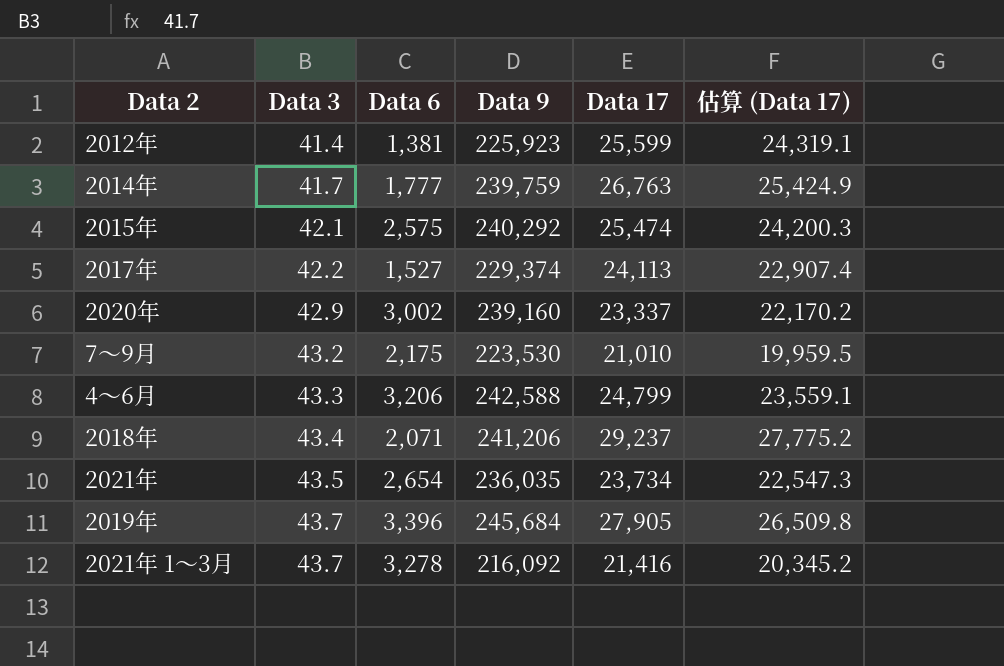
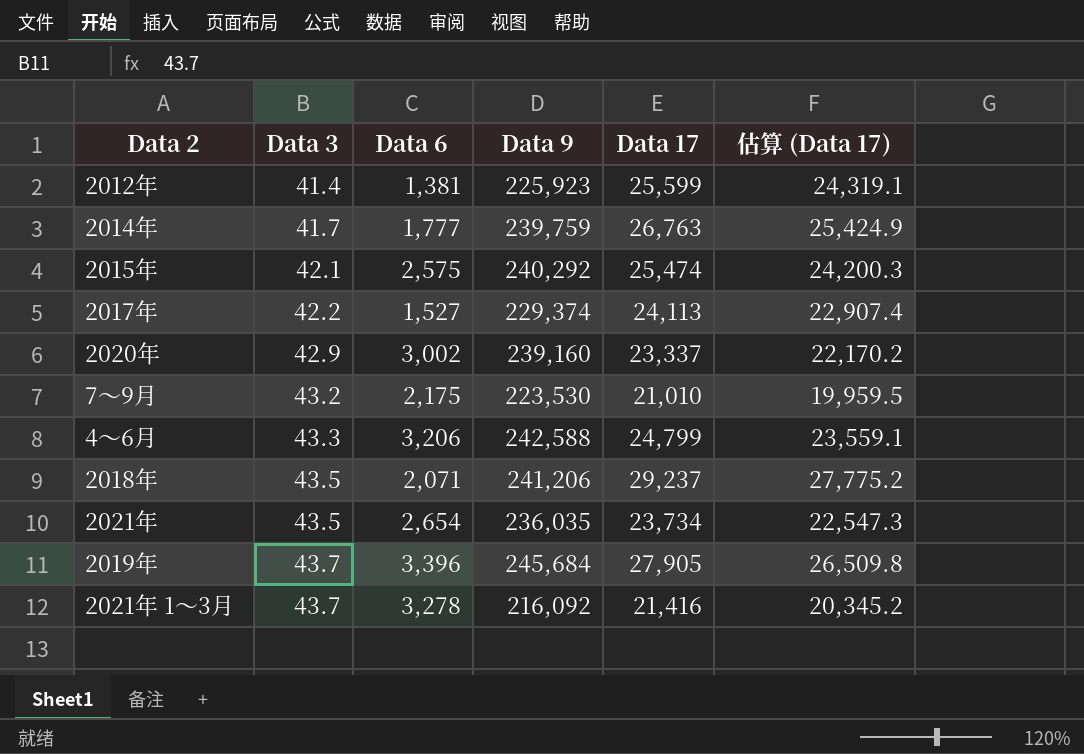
2018年 | Data 3: 43.4 -> 43.5

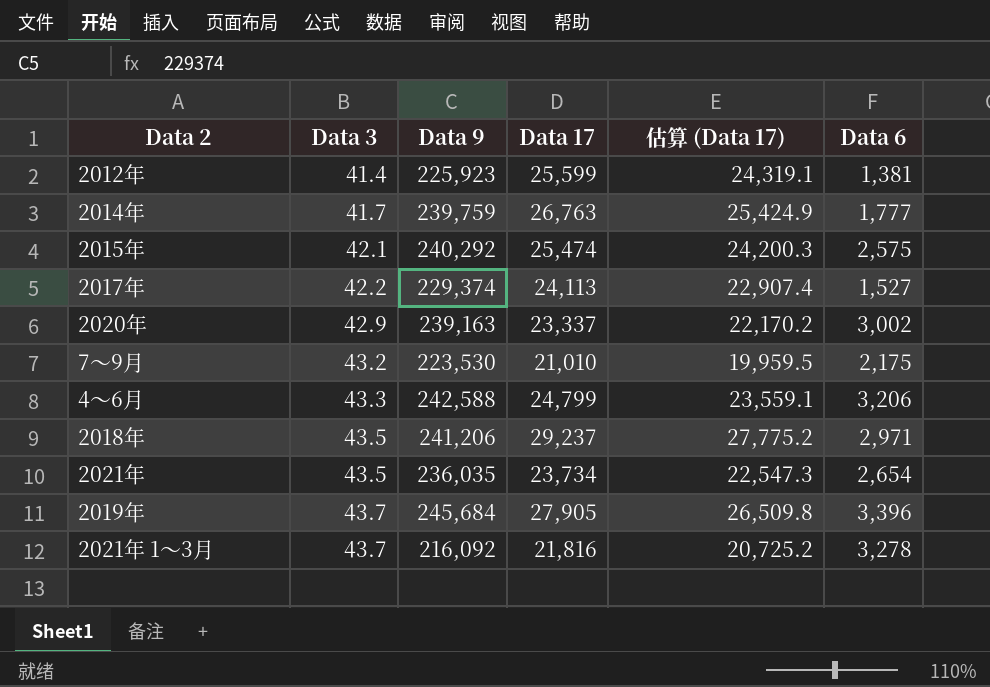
column Data 6 | position: 3 -> 6
2020年 | Data 9: 239,160 -> 239,163
2018年 | Data 6: 2,071 -> 2,971
2021年 1～3月 | Data 17: 21,416 -> 21,816
2021年 1～3月 | 估算 (Data 17): 20,345.2 -> 20,725.2

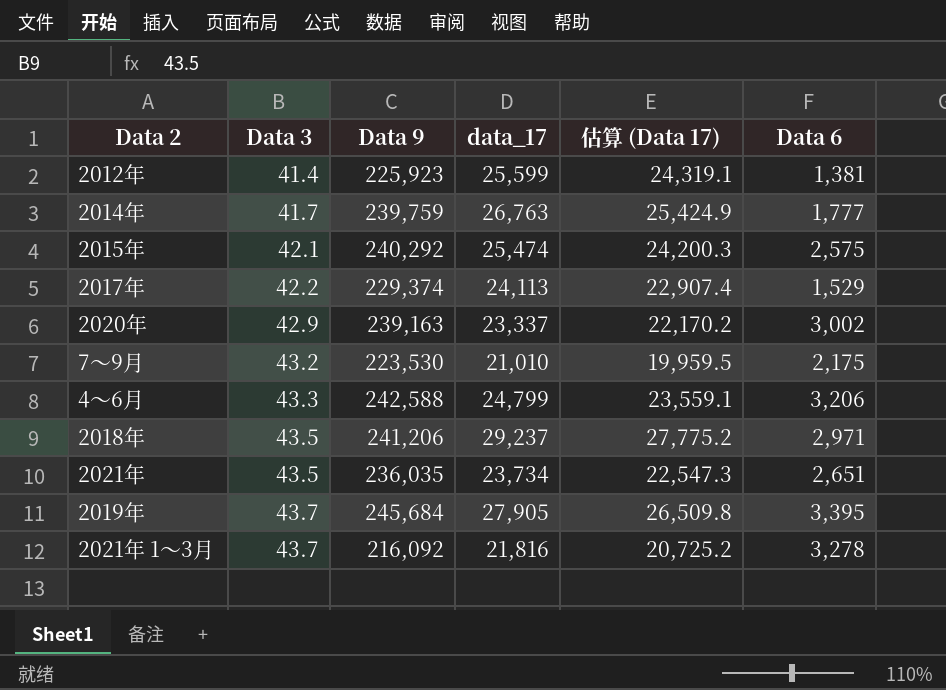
column name: Data 17 -> data_17
2017年 | Data 6: 1,527 -> 1,529
2021年 | Data 6: 2,654 -> 2,651
2019年 | Data 6: 3,396 -> 3,395

